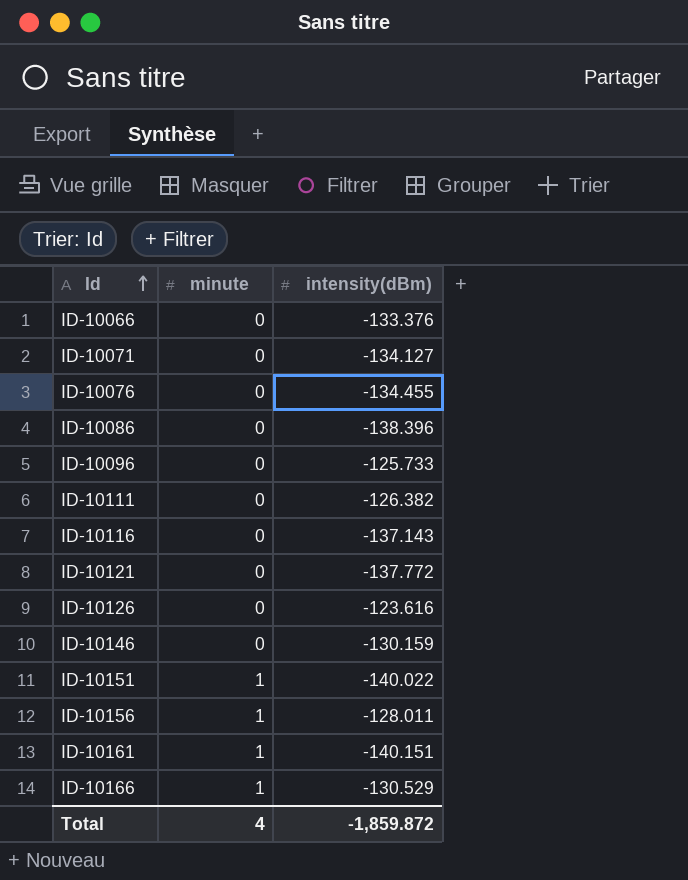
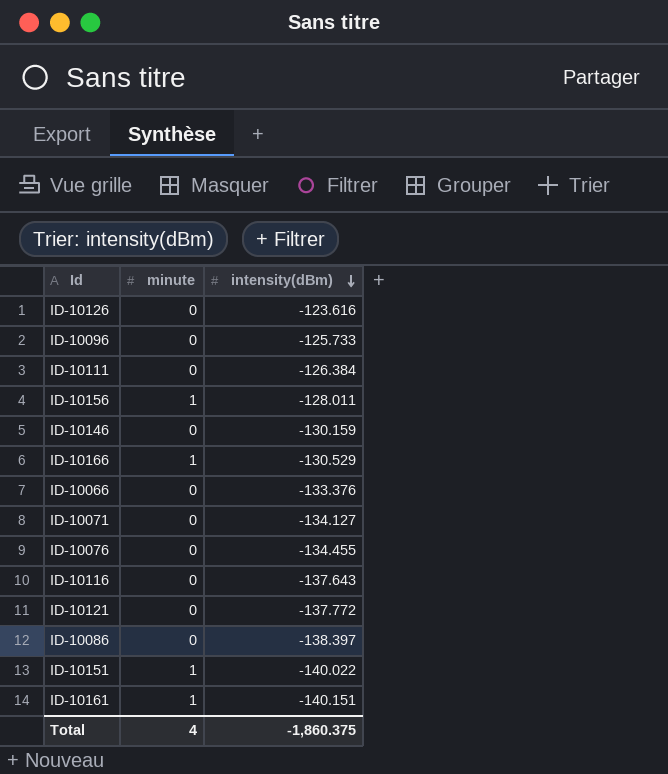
row order: Id ascending -> intensity(dBm) descending
ID-10111 | intensity(dBm): -126.382 -> -126.384
ID-10116 | intensity(dBm): -137.143 -> -137.643
ID-10086 | intensity(dBm): -138.396 -> -138.397
Total | intensity(dBm): -1,859.872 -> -1,860.375

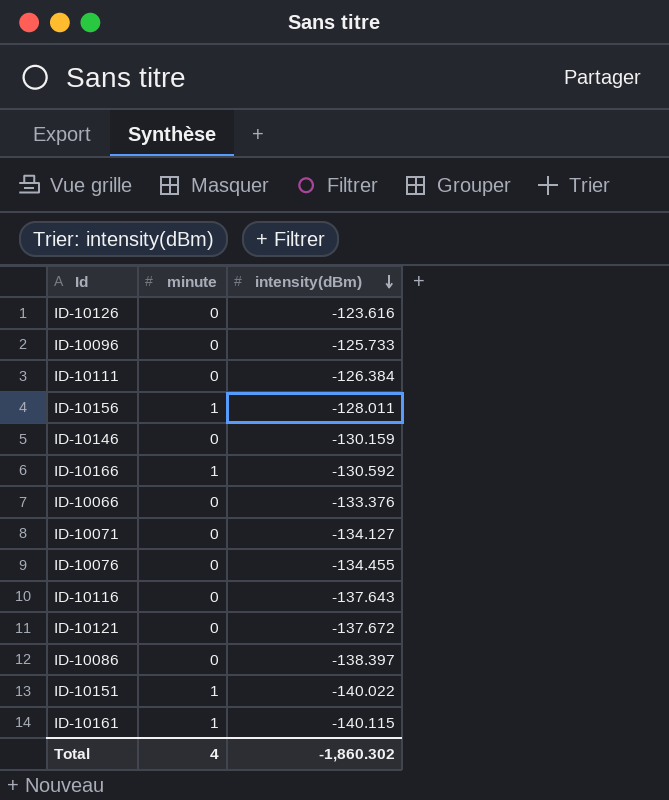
ID-10166 | intensity(dBm): -130.529 -> -130.592
ID-10121 | intensity(dBm): -137.772 -> -137.672
ID-10161 | intensity(dBm): -140.151 -> -140.115
Total | intensity(dBm): -1,860.375 -> -1,860.302

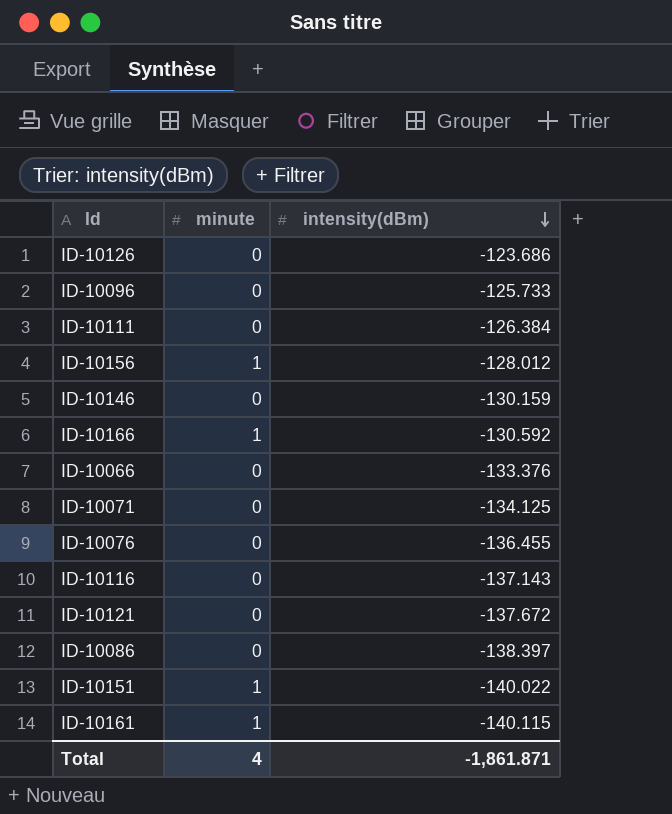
ID-10126 | intensity(dBm): -123.616 -> -123.686
ID-10156 | intensity(dBm): -128.011 -> -128.012
ID-10071 | intensity(dBm): -134.127 -> -134.125
ID-10076 | intensity(dBm): -134.455 -> -136.455
ID-10116 | intensity(dBm): -137.643 -> -137.143
Total | intensity(dBm): -1,860.302 -> -1,861.871

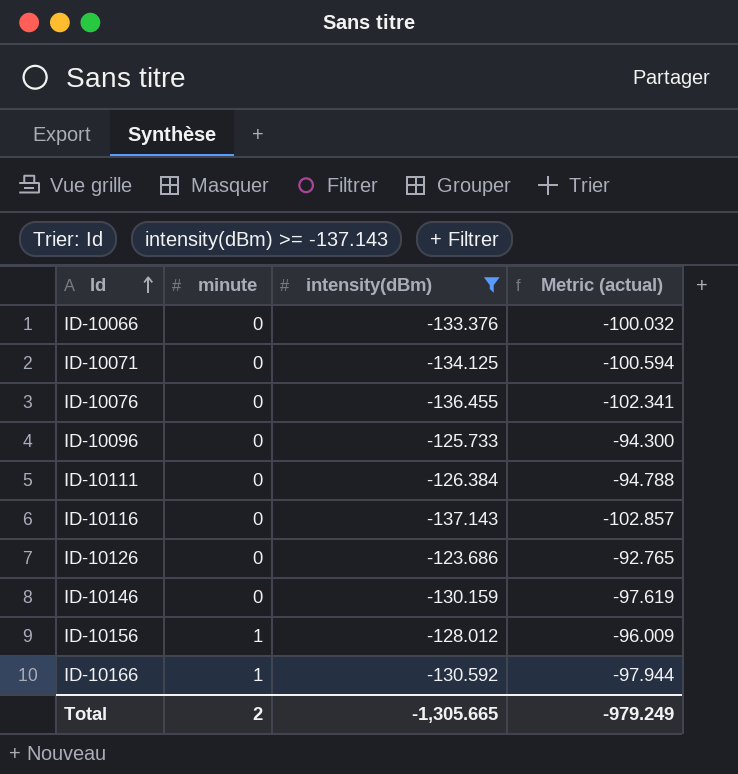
filter: none -> intensity(dBm) >= -137.143
row order: intensity(dBm) descending -> Id ascending
column Metric (actual) | formula: none -> [intensity(dBm)] * 0.75
Total | minute: 4 -> 2
Total | intensity(dBm): -1,861.871 -> -1,305.665

